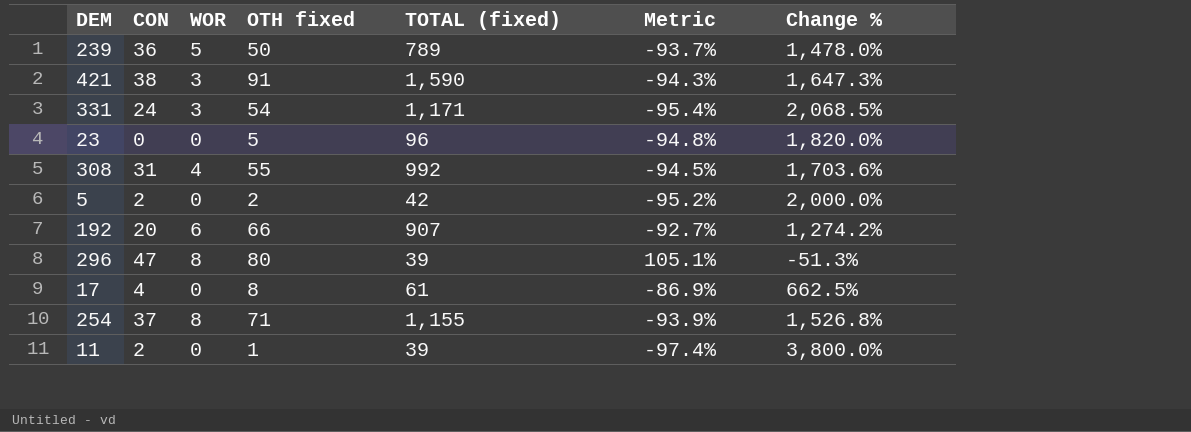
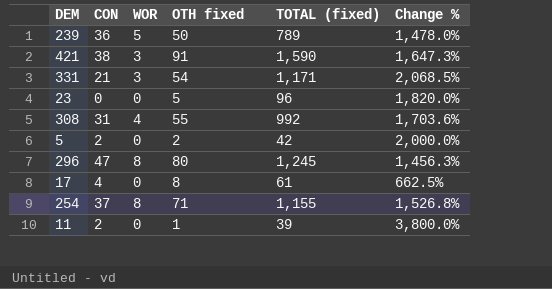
column Metric | formula: ([OTH fixed] - [TOTAL (fixed)]) / [TOTAL (fixed)] -> none
row 192: 20 | 6 | 66 | 907 | -92.7% | 1,274.2% -> none
331 | CON: 24 -> 21
296 | TOTAL (fixed): 39 -> 1,245
296 | Change %: -51.3% -> 1,456.3%

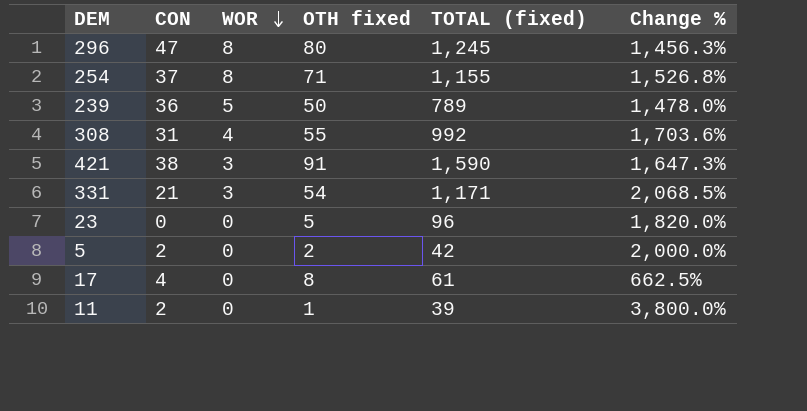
row order: none -> WOR descending

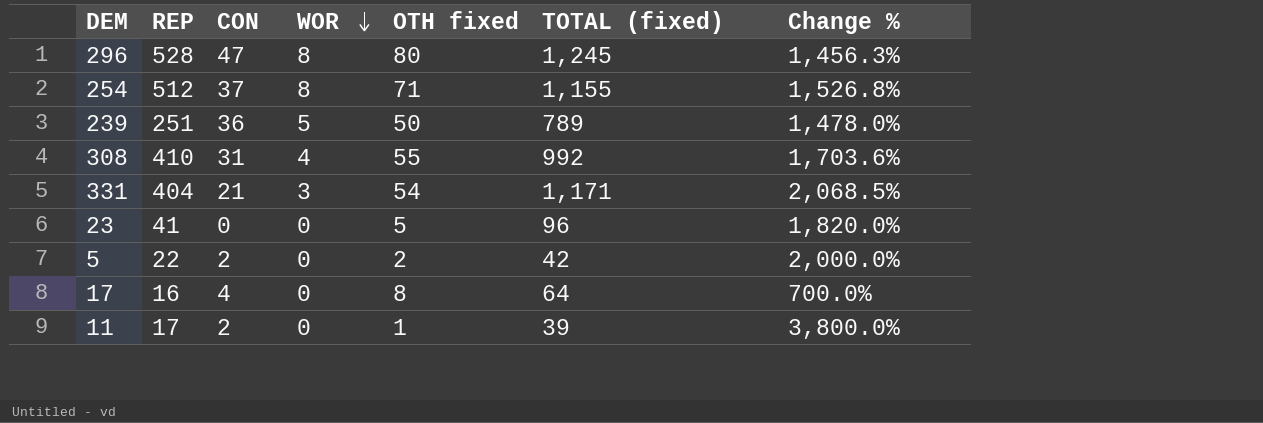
column REP | position: none -> 2
row 421: 38 | 3 | 91 | 1,590 | 1,647.3% -> none
17 | TOTAL (fixed): 61 -> 64
17 | Change %: 662.5% -> 700.0%

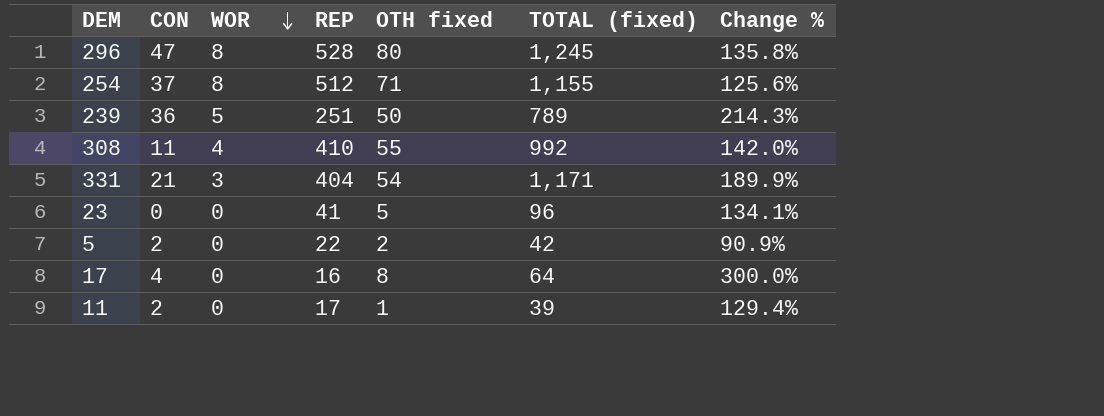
column REP | position: 2 -> 4
column Change % | formula: ([TOTAL (fixed)] - [OTH fixed]) / [OTH fixed] -> ([TOTAL (fixed)] - [REP]) / [REP]
308 | CON: 31 -> 11

